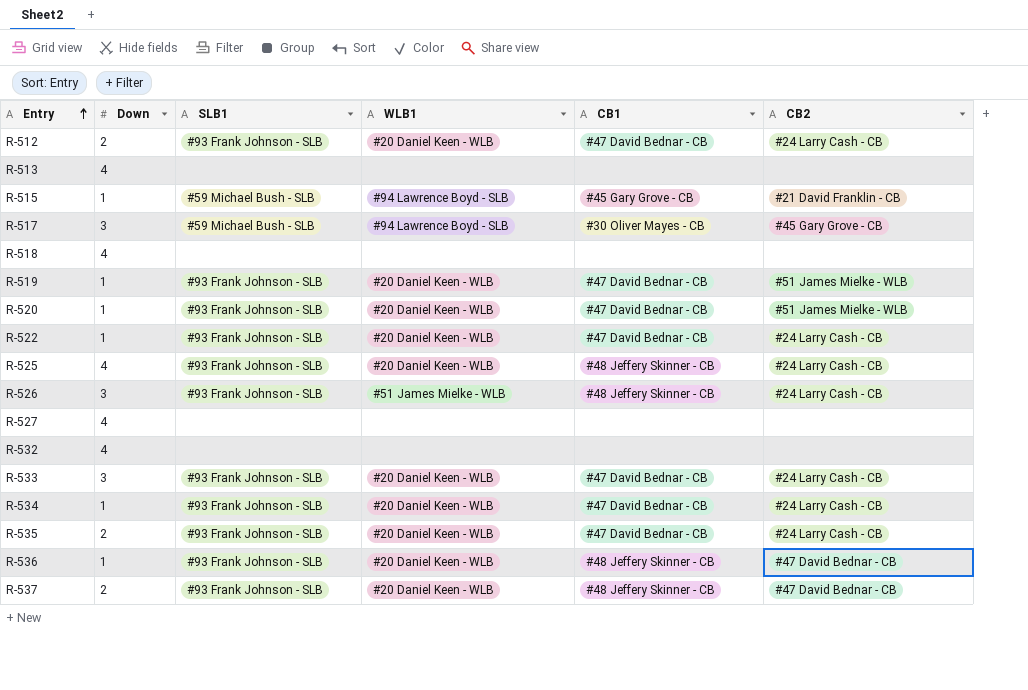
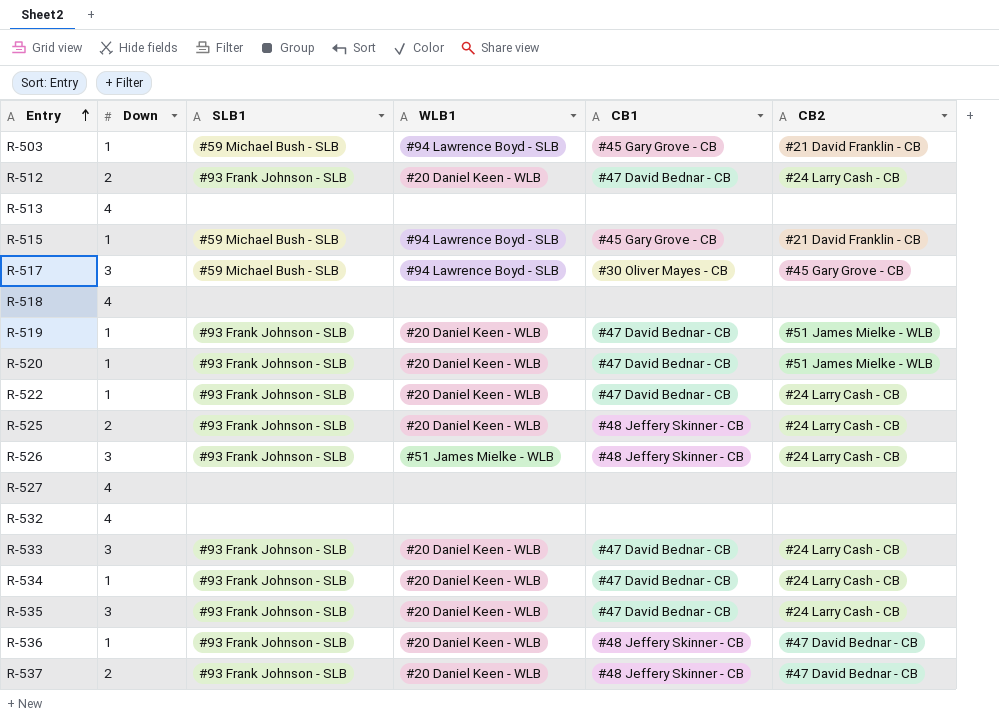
row R-503: none -> 1 | #59 Michael Bush - SLB | #94 Lawrence Boyd - SLB | #45 Gary Grove - CB | #21 David Franklin - CB
R-525 | Down: 4 -> 2
R-535 | Down: 2 -> 3

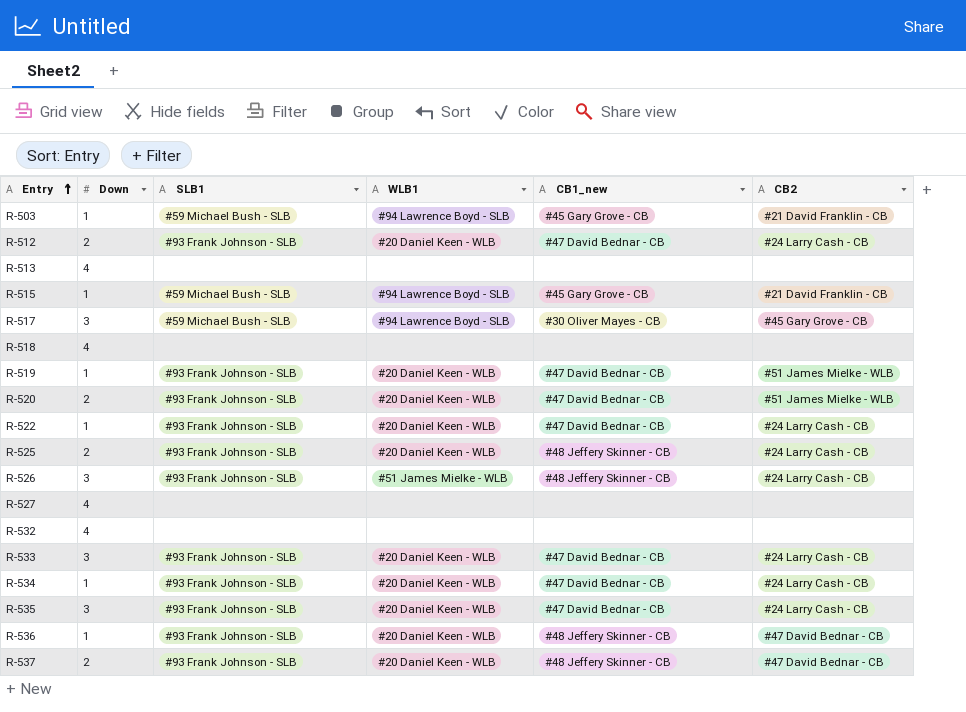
column name: CB1 -> CB1_new
R-520 | Down: 1 -> 2

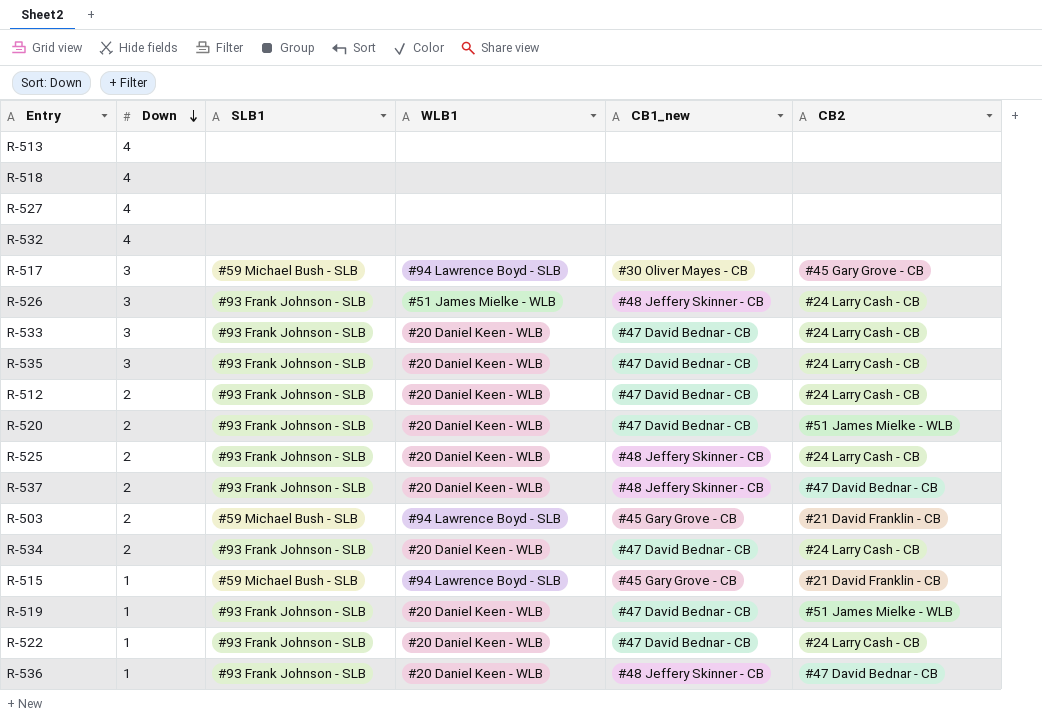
row order: Entry ascending -> Down descending
R-503 | Down: 1 -> 2
R-534 | Down: 1 -> 2

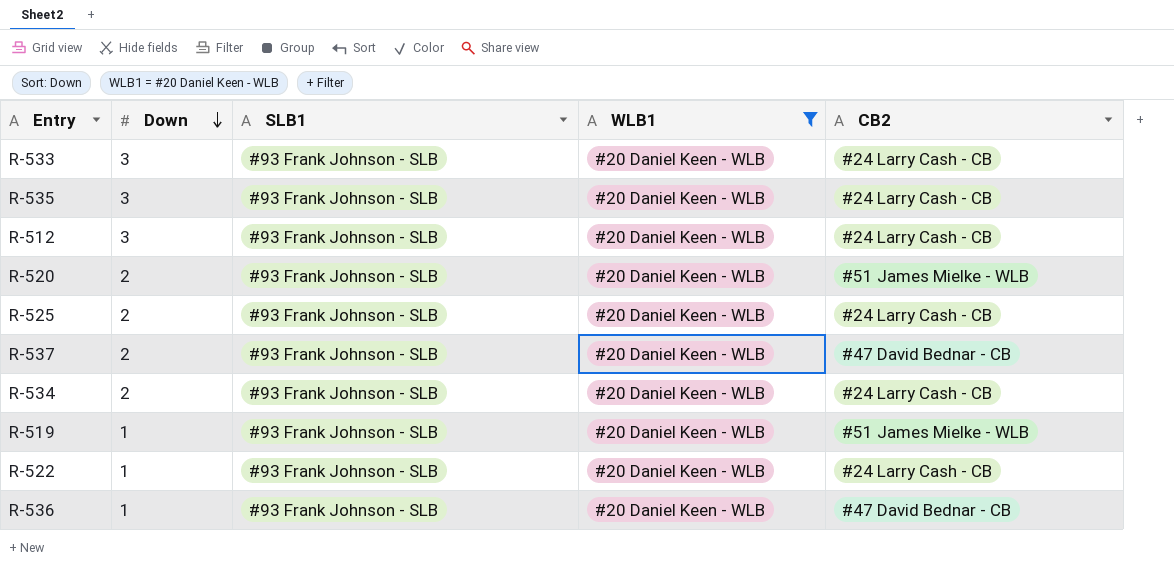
filter: none -> WLB1 = #20 Daniel Keen - WLB
column CB1_new | position: 5 -> none
R-512 | Down: 2 -> 3

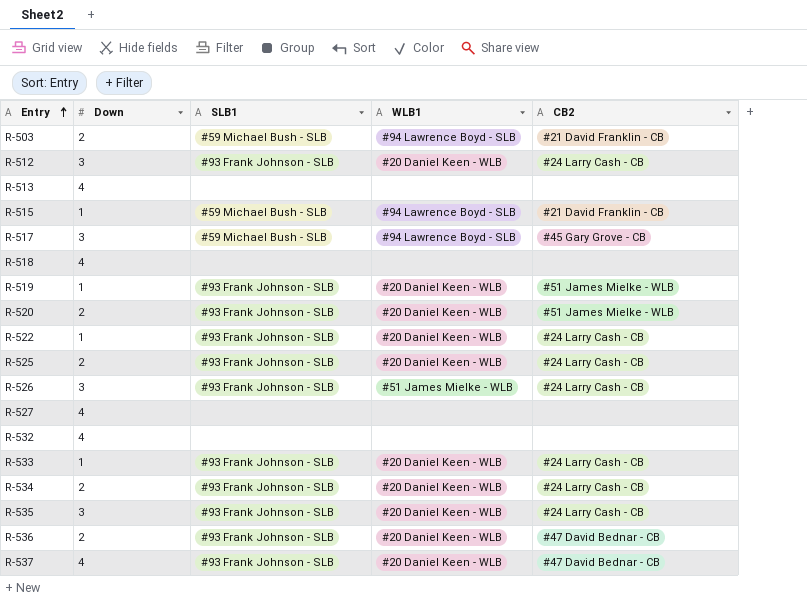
filter: WLB1 = #20 Daniel Keen - WLB -> none
row order: Down descending -> Entry ascending
R-533 | Down: 3 -> 1
R-536 | Down: 1 -> 2
R-537 | Down: 2 -> 4

